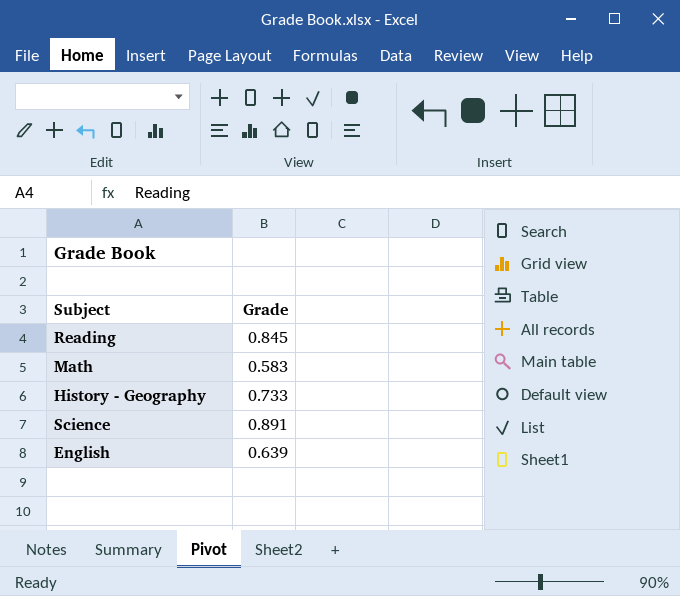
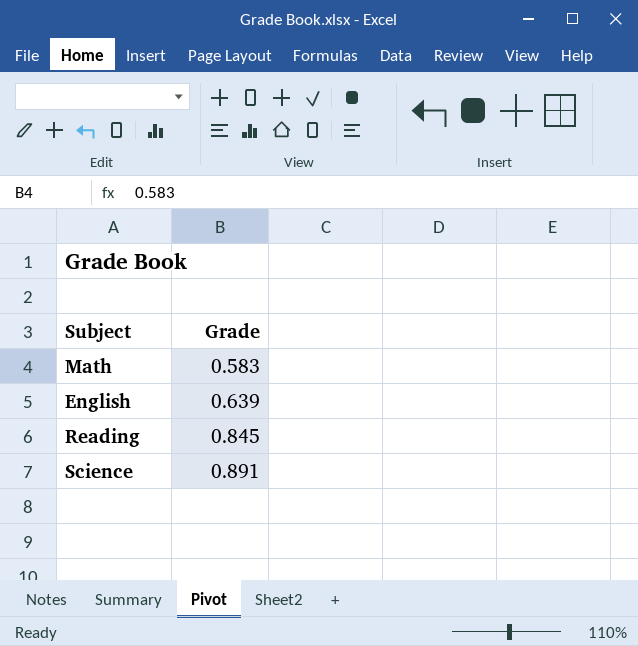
row order: none -> Grade ascending
row History - Geography: 0.733 -> none

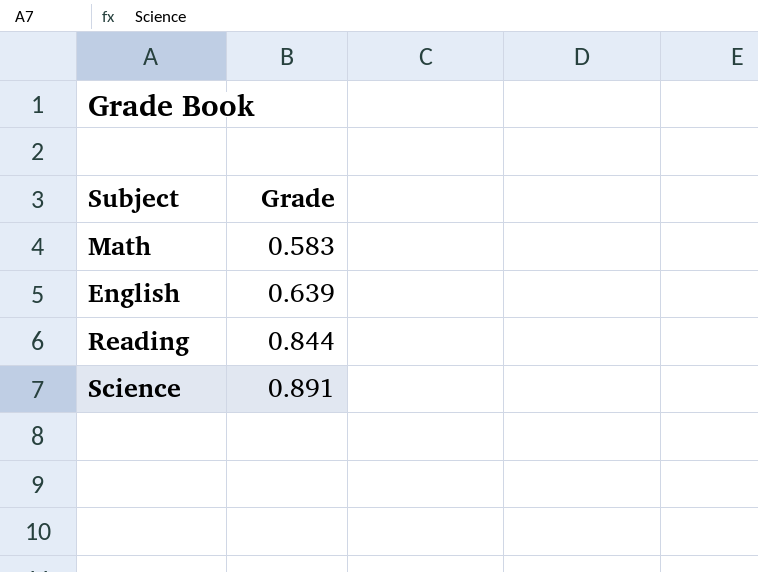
Reading | Grade: 0.845 -> 0.844

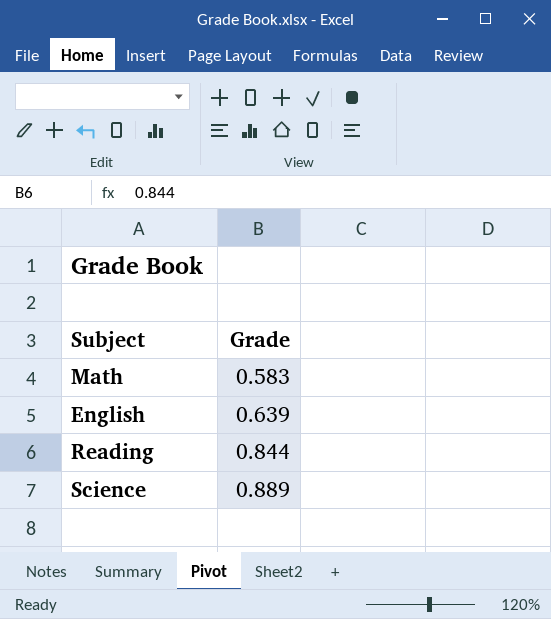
Science | Grade: 0.891 -> 0.889

